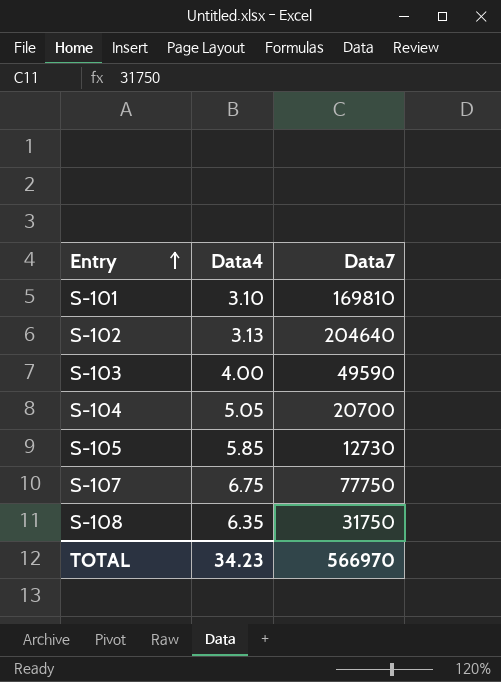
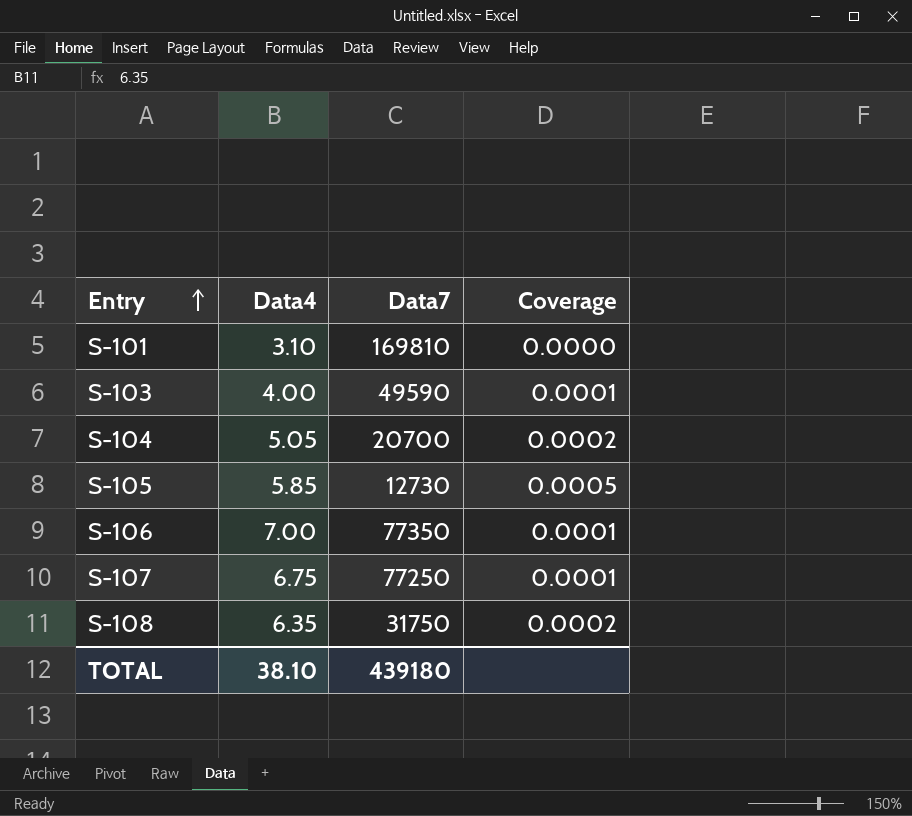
column Coverage | formula: none -> [Data4] / [Data7]
row S-102: 3.13 | 204640 -> none
row S-106: none -> 7.00 | 77350 | 0.0001
S-107 | Data7: 77750 -> 77250
TOTAL | Data4: 34.23 -> 38.10
TOTAL | Data7: 566970 -> 439180

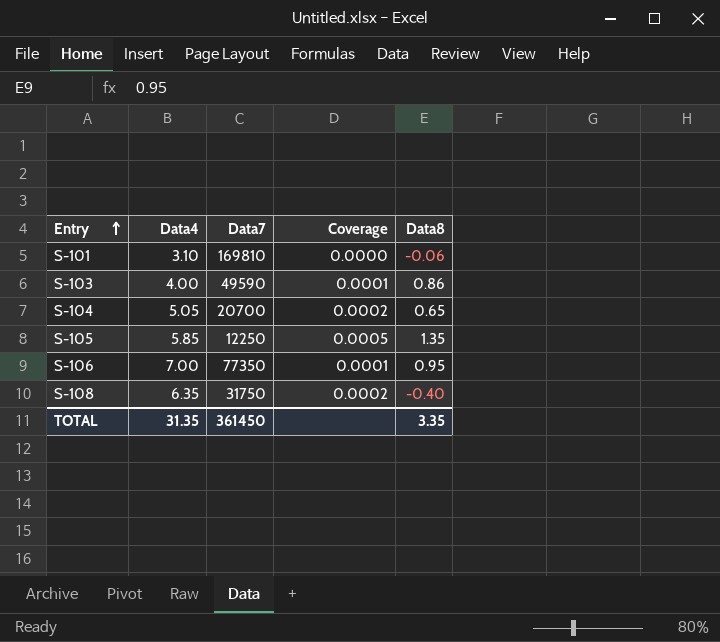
column Data8 | position: none -> 5
row S-107: 6.75 | 77250 | 0.0001 -> none
S-105 | Data7: 12730 -> 12250
TOTAL | Data4: 38.10 -> 31.35
TOTAL | Data7: 439180 -> 361450

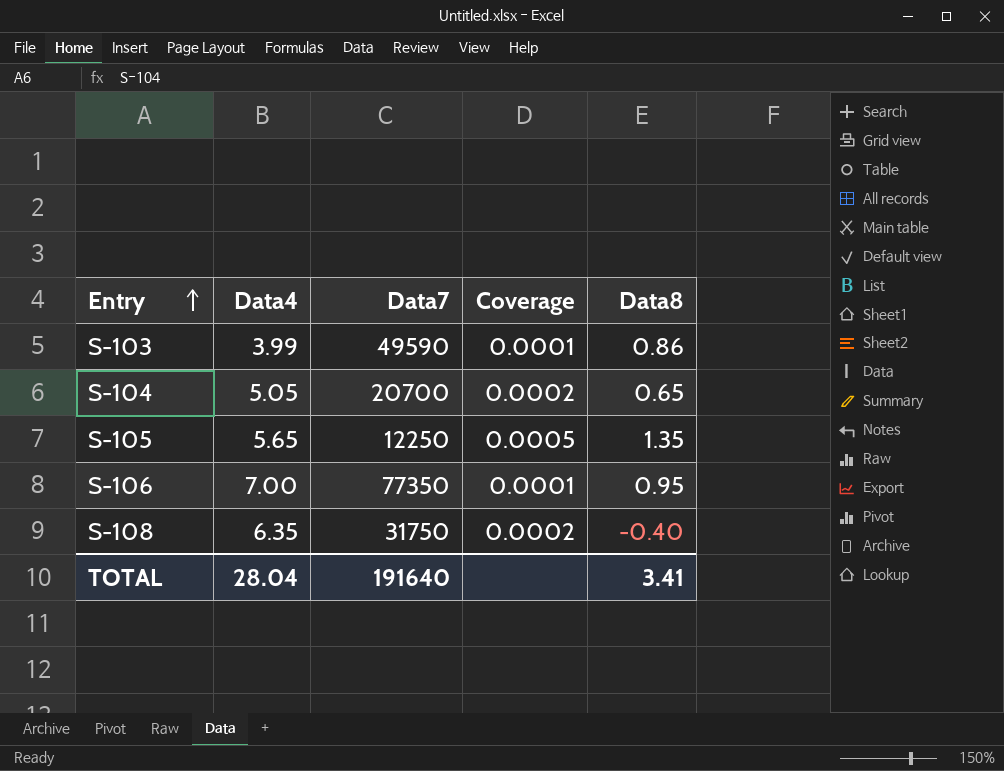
row S-101: 3.10 | 169810 | 0.0000 | -0.06 -> none
S-103 | Data4: 4.00 -> 3.99
S-105 | Data4: 5.85 -> 5.65
TOTAL | Data4: 31.35 -> 28.04
TOTAL | Data7: 361450 -> 191640
TOTAL | Data8: 3.35 -> 3.41

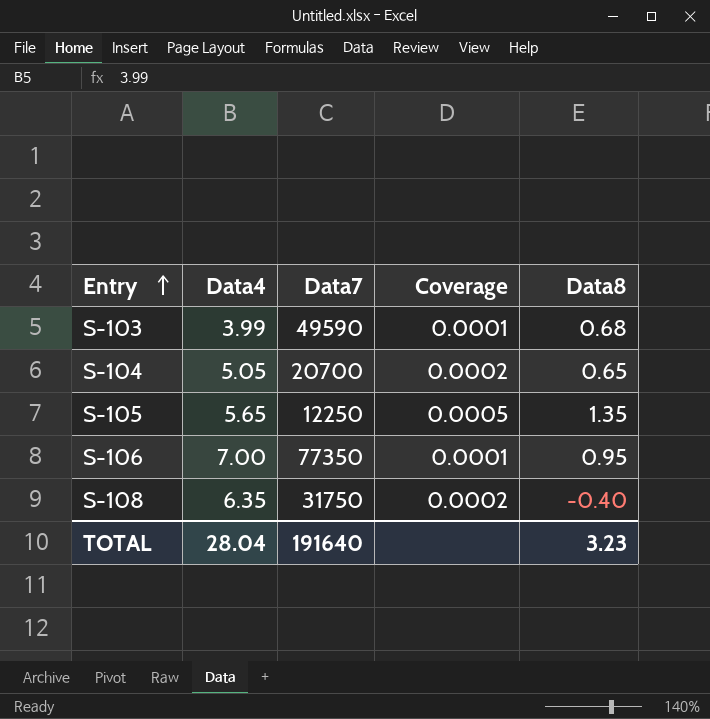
S-103 | Data8: 0.86 -> 0.68
TOTAL | Data8: 3.41 -> 3.23

